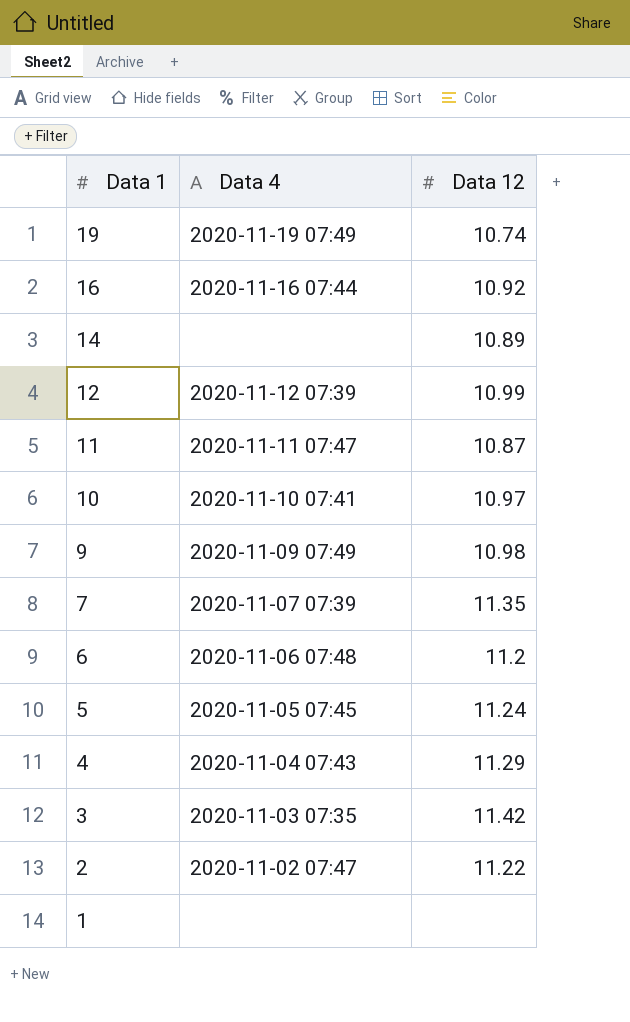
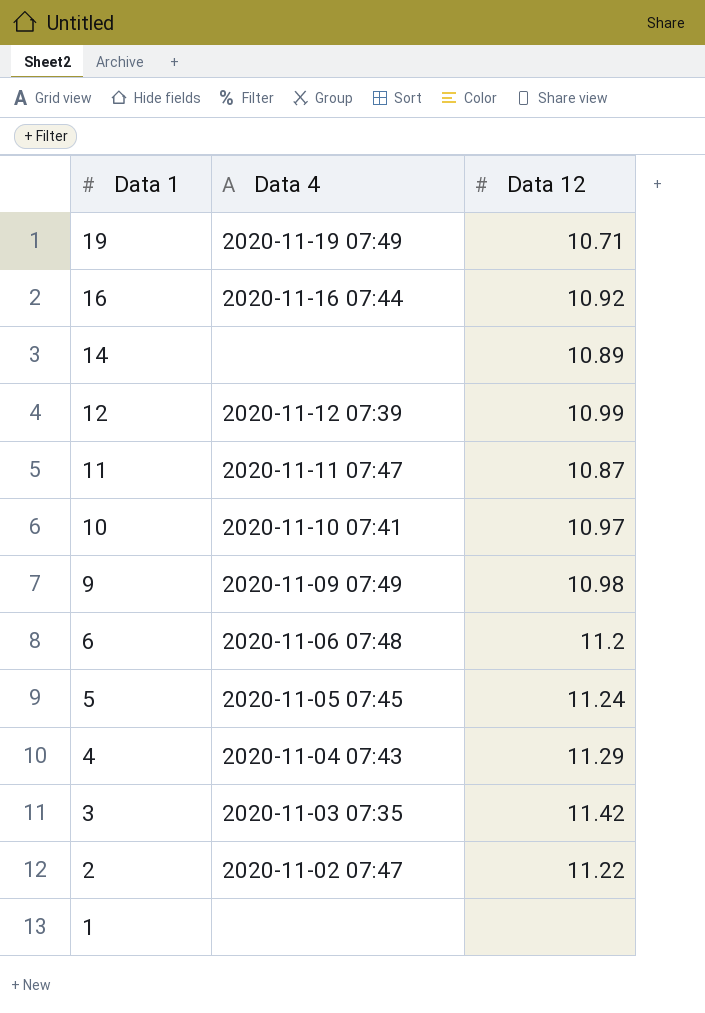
row 7: 2020-11-07 07:39 | 11.35 -> none
19 | Data 12: 10.74 -> 10.71

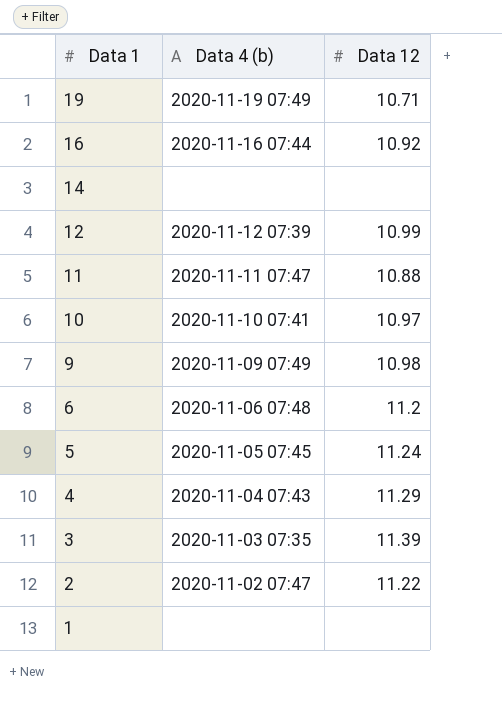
column name: Data 4 -> Data 4 (b)
14 | Data 12: 10.89 -> none
11 | Data 12: 10.87 -> 10.88
3 | Data 12: 11.42 -> 11.39

